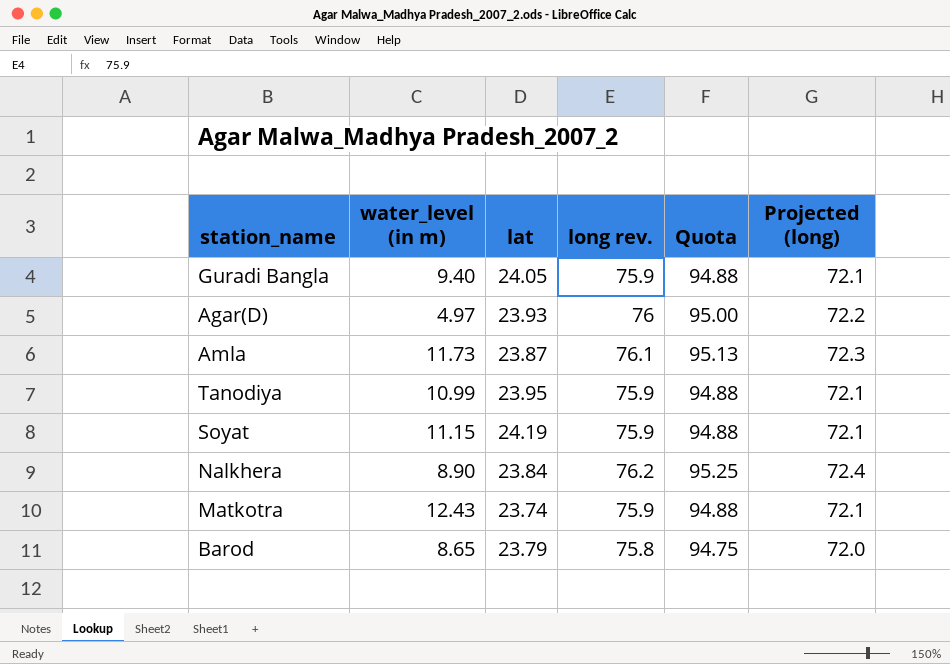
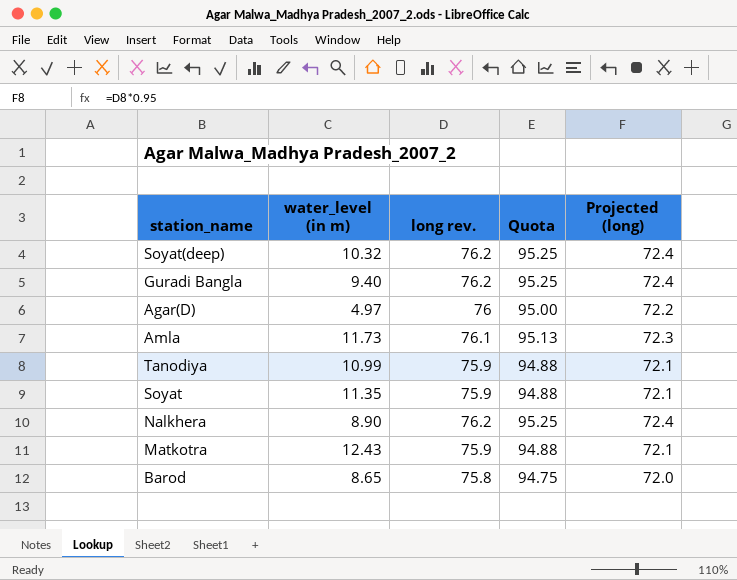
column lat | position: 3 -> none
row Soyat(deep): none -> 10.32 | 76.2 | 95.25 | 72.4
Guradi Bangla | long rev.: 75.9 -> 76.2
Guradi Bangla | Quota: 94.88 -> 95.25
Guradi Bangla | Projected (long): 72.1 -> 72.4
Soyat | water_level (in m): 11.15 -> 11.35

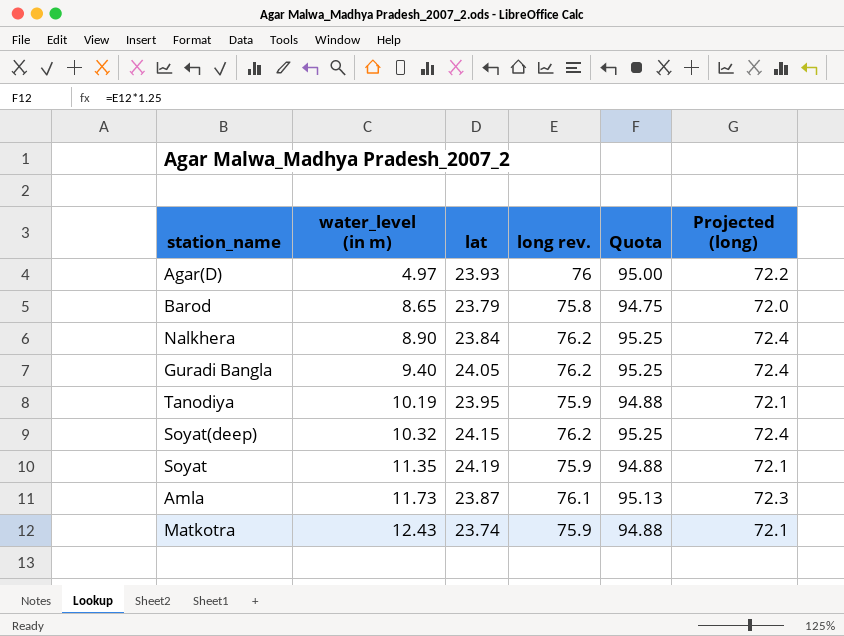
row order: none -> water_level (in m) ascending
column lat | position: none -> 3
Tanodiya | water_level (in m): 10.99 -> 10.19

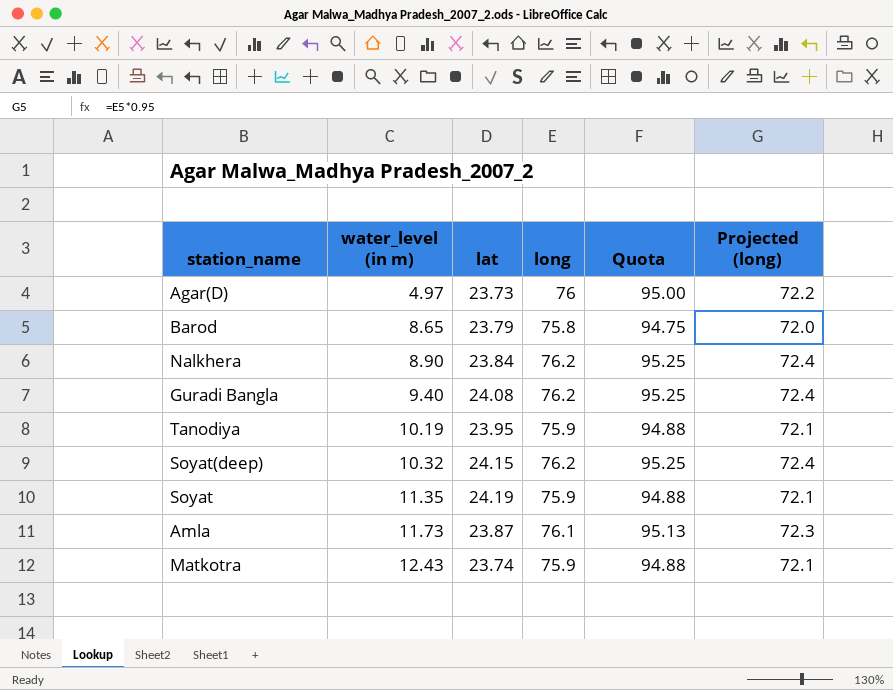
column name: long rev. -> long
Agar(D) | lat: 23.93 -> 23.73
Guradi Bangla | lat: 24.05 -> 24.08

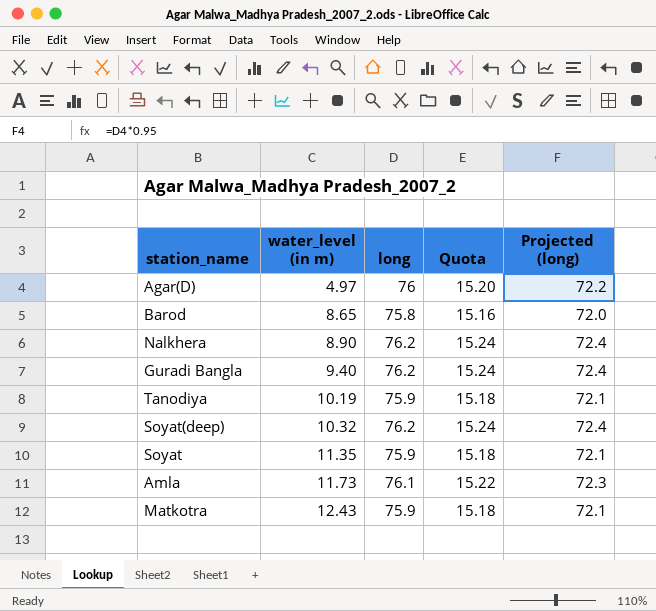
column lat | position: 3 -> none
column Quota | formula: [long] * 1.25 -> [long] * 0.2

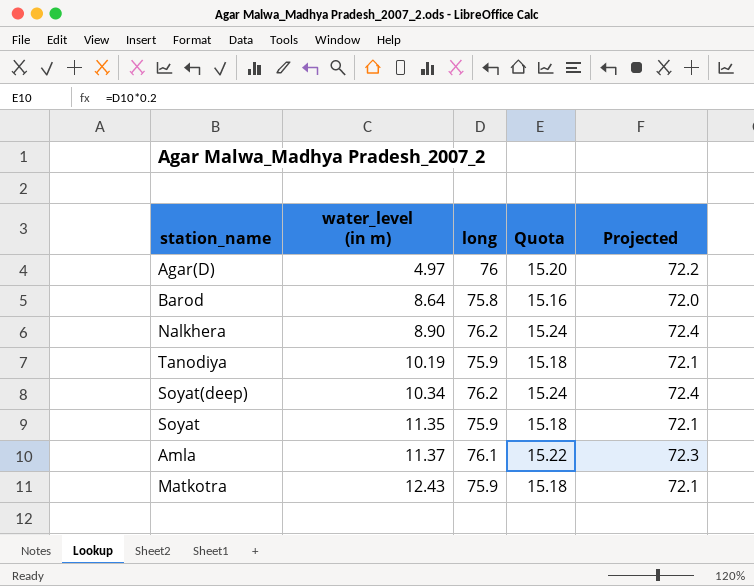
column name: Projected (long) -> Projected
row Guradi Bangla: 9.40 | 76.2 | 15.24 | 72.4 -> none
Barod | water_level (in m): 8.65 -> 8.64
Soyat(deep) | water_level (in m): 10.32 -> 10.34
Amla | water_level (in m): 11.73 -> 11.37

